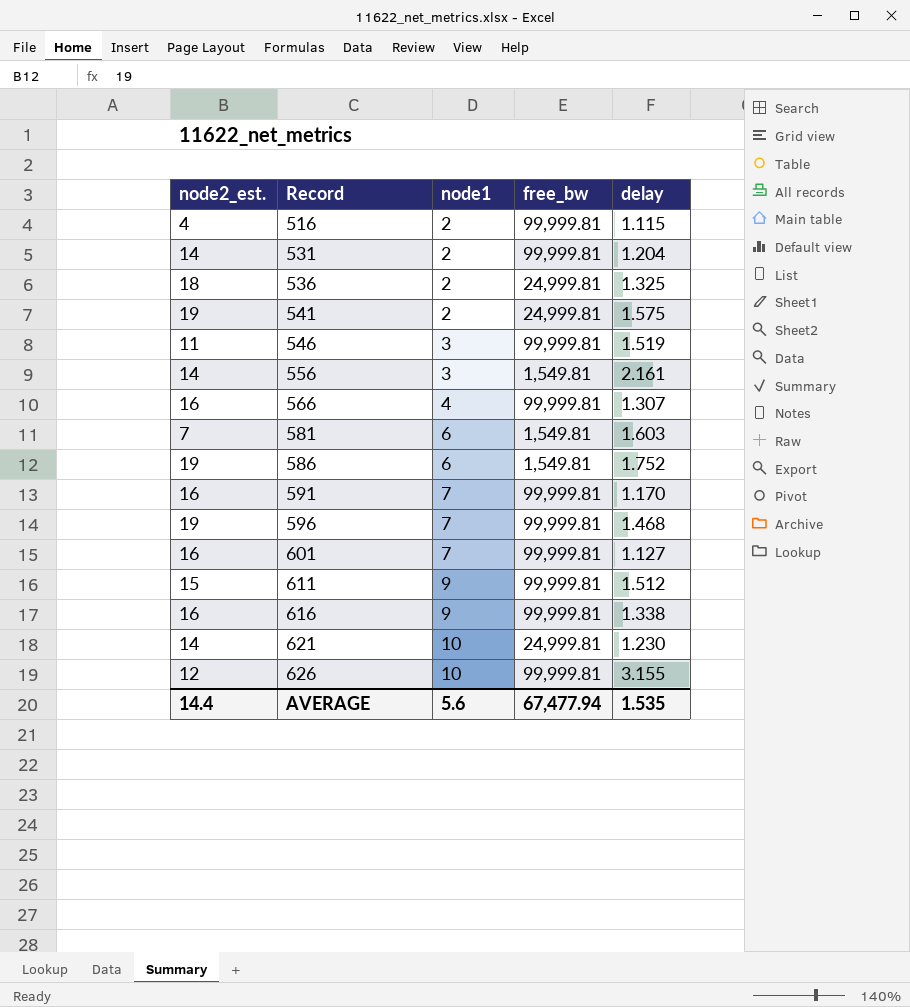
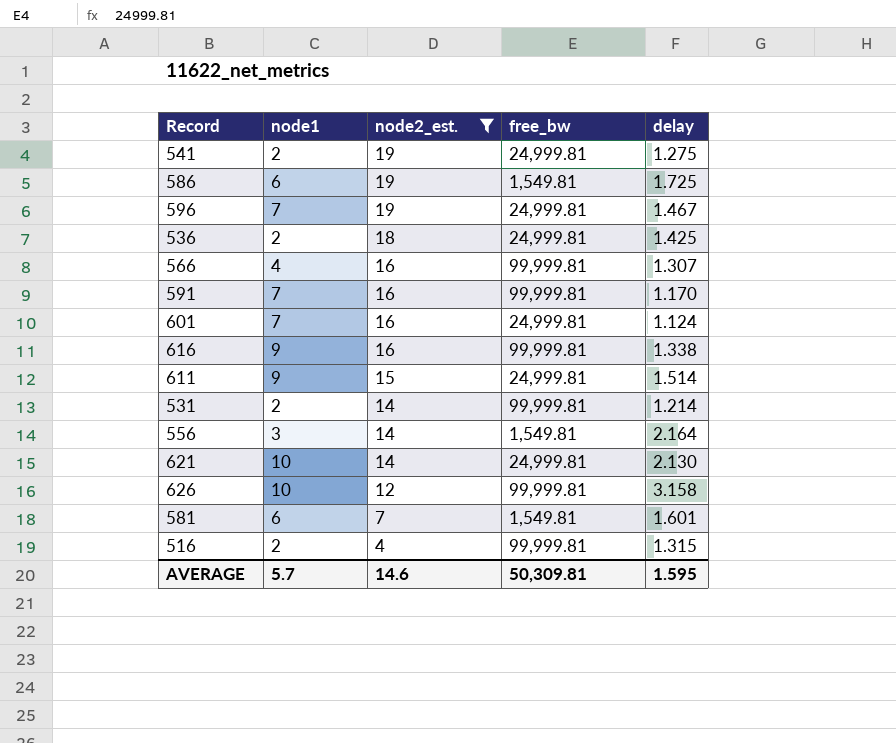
filter: none -> node2_est. != 11
row order: Record ascending -> node2_est. descending
column node2_est. | position: 1 -> 3
541 | delay: 1.575 -> 1.275
586 | delay: 1.752 -> 1.725
596 | free_bw: 99,999.81 -> 24,999.81
596 | delay: 1.468 -> 1.467
536 | delay: 1.325 -> 1.425
601 | free_bw: 99,999.81 -> 24,999.81
601 | delay: 1.127 -> 1.124
611 | free_bw: 99,999.81 -> 24,999.81
611 | delay: 1.512 -> 1.514
531 | delay: 1.204 -> 1.214
556 | delay: 2.161 -> 2.164
621 | delay: 1.230 -> 2.130
626 | delay: 3.155 -> 3.158
581 | delay: 1.603 -> 1.601
516 | delay: 1.115 -> 1.315
AVERAGE | node1: 5.6 -> 5.7
AVERAGE | node2_est.: 14.4 -> 14.6
AVERAGE | free_bw: 67,477.94 -> 50,309.81
AVERAGE | delay: 1.535 -> 1.595

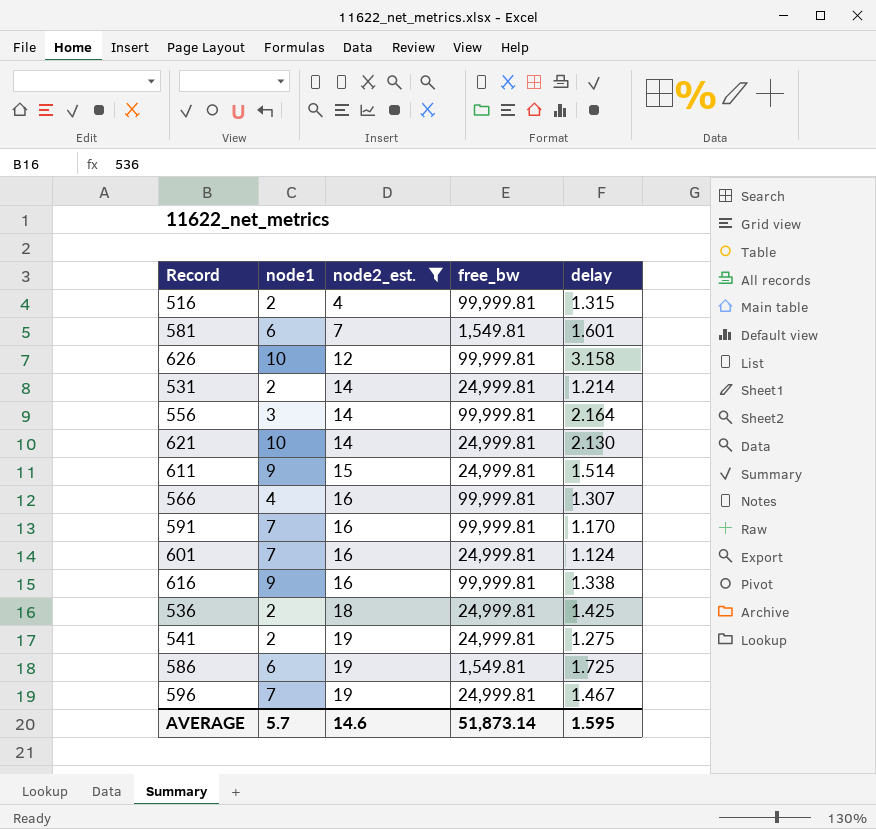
row order: node2_est. descending -> node2_est. ascending
531 | free_bw: 99,999.81 -> 24,999.81
556 | free_bw: 1,549.81 -> 99,999.81
AVERAGE | free_bw: 50,309.81 -> 51,873.14

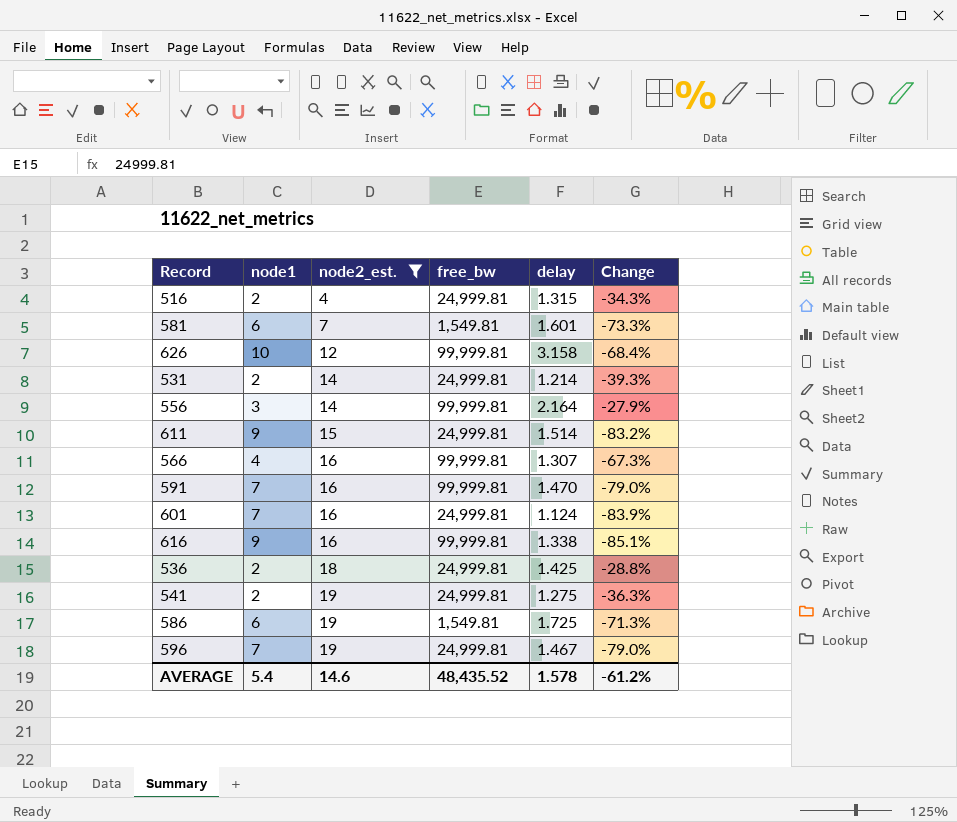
column Change | formula: none -> ([delay] - [node1]) / [node1]
row 621: 10 | 14 | 24,999.81 | 2.130 -> none
516 | free_bw: 99,999.81 -> 24,999.81
591 | delay: 1.170 -> 1.470
AVERAGE | node1: 5.7 -> 5.4
AVERAGE | free_bw: 51,873.14 -> 48,435.52
AVERAGE | delay: 1.595 -> 1.578

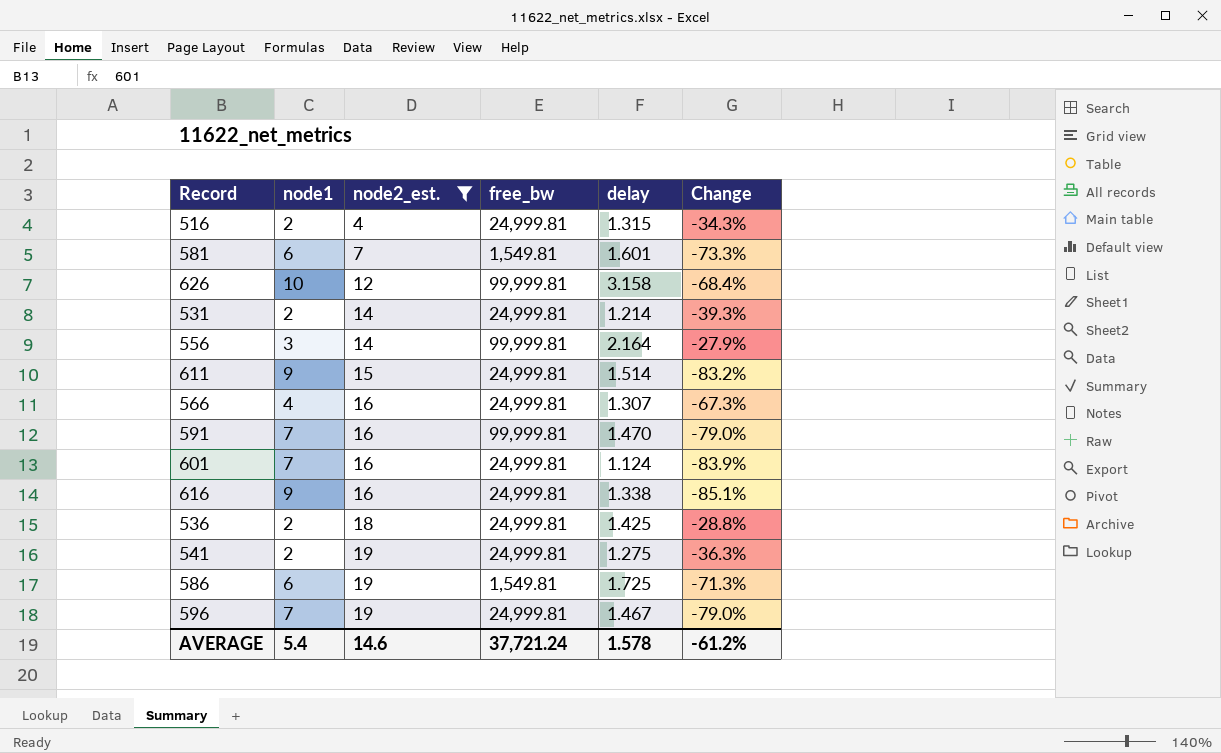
566 | free_bw: 99,999.81 -> 24,999.81
616 | free_bw: 99,999.81 -> 24,999.81
AVERAGE | free_bw: 48,435.52 -> 37,721.24

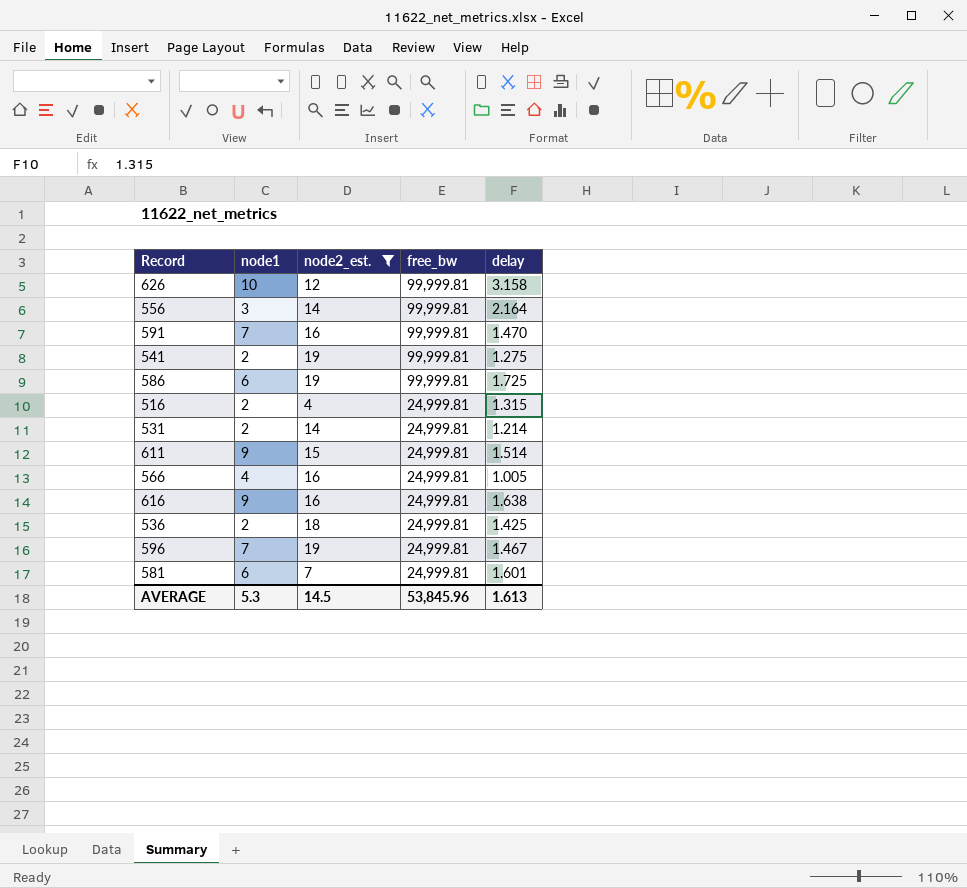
row order: node2_est. ascending -> free_bw descending
column Change | formula: ([delay] - [node1]) / [node1] -> none
row 601: 7 | 16 | 24,999.81 | 1.124 | -83.9% -> none
541 | free_bw: 24,999.81 -> 99,999.81
586 | free_bw: 1,549.81 -> 99,999.81
566 | delay: 1.307 -> 1.005
616 | delay: 1.338 -> 1.638
581 | free_bw: 1,549.81 -> 24,999.81
AVERAGE | node1: 5.4 -> 5.3
AVERAGE | node2_est.: 14.6 -> 14.5
AVERAGE | free_bw: 37,721.24 -> 53,845.96
AVERAGE | delay: 1.578 -> 1.613

